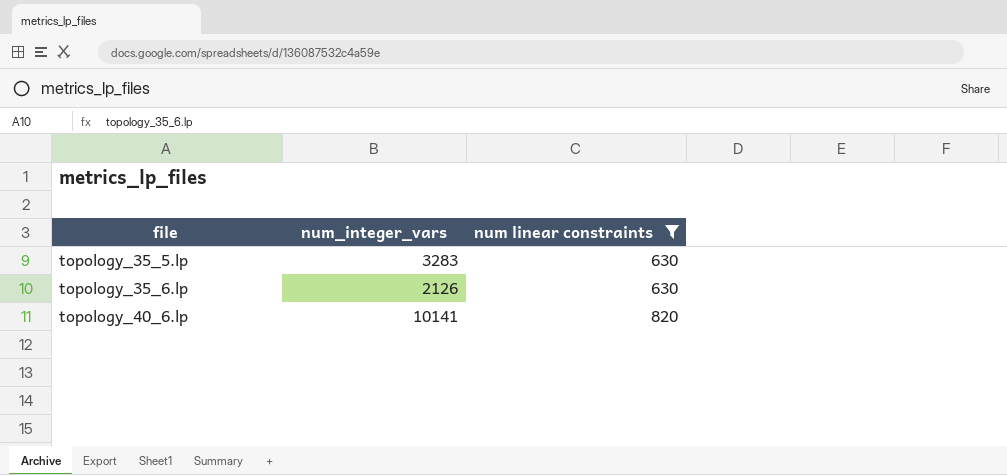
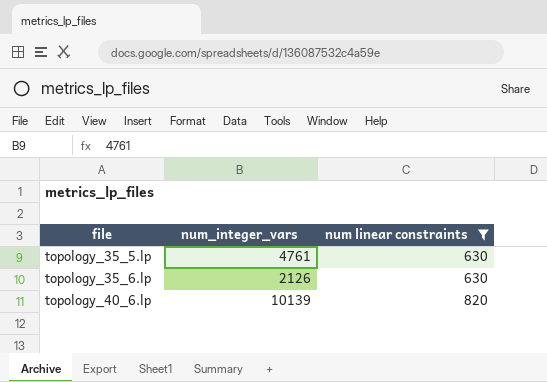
topology_35_5.lp | num_integer_vars: 3283 -> 4761
topology_40_6.lp | num_integer_vars: 10141 -> 10139

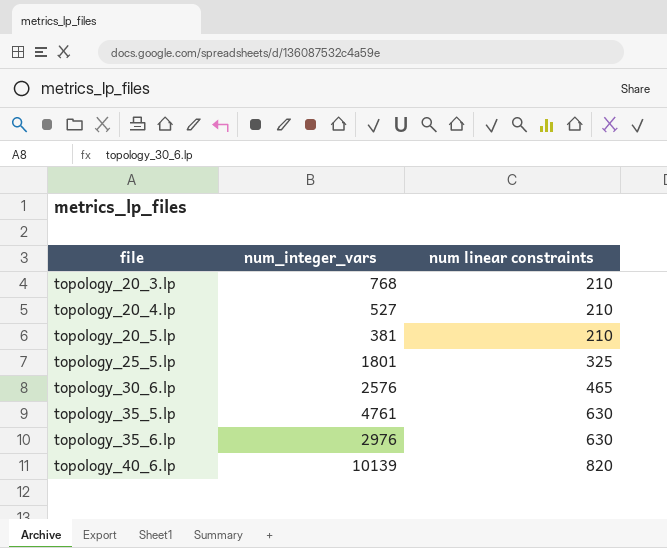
filter: num linear constraints >= 630 -> none
topology_35_6.lp | num_integer_vars: 2126 -> 2976

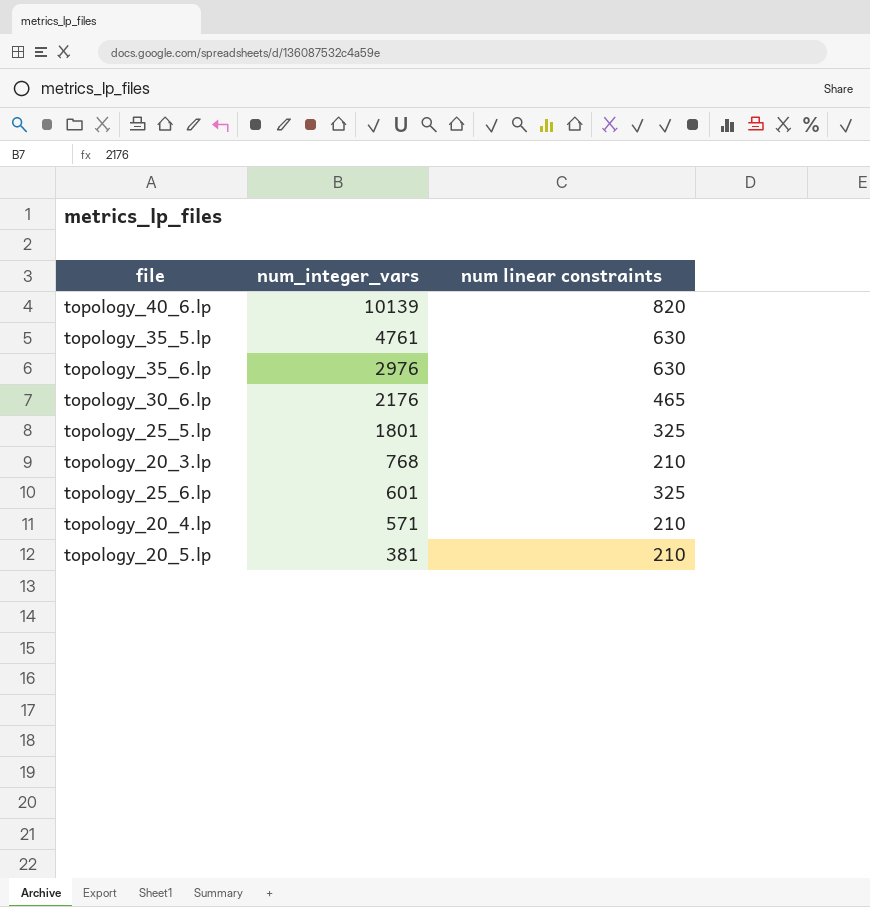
row order: file ascending -> num_integer_vars descending
topology_30_6.lp | num_integer_vars: 2576 -> 2176
row topology_25_6.lp: none -> 601 | 325
topology_20_4.lp | num_integer_vars: 527 -> 571

